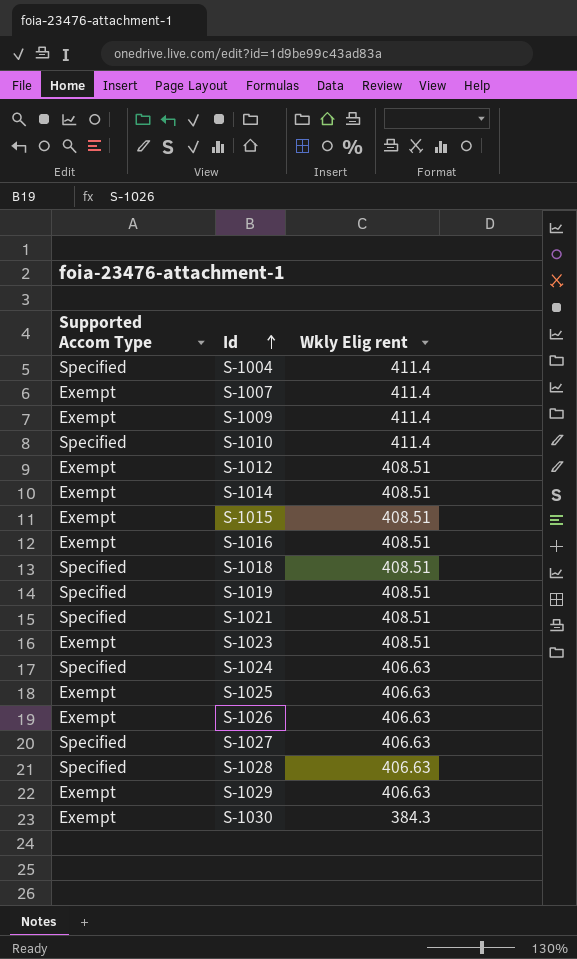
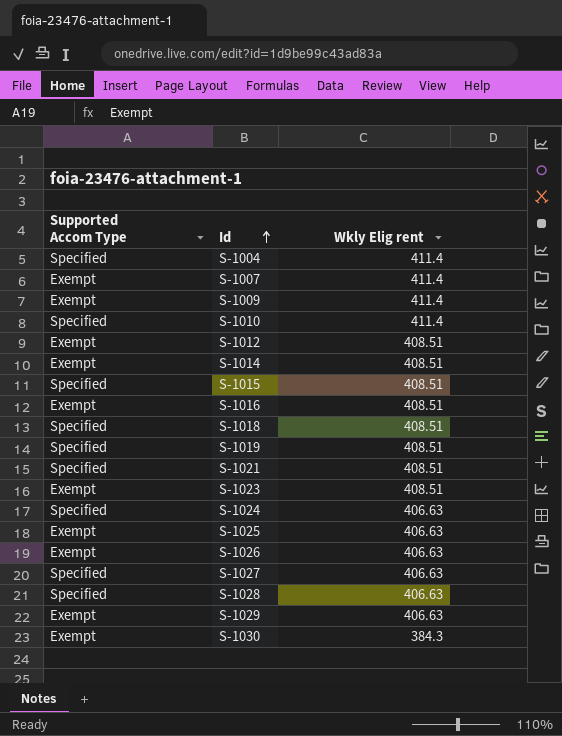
S-1015 | Supported Accom Type: Exempt -> Specified

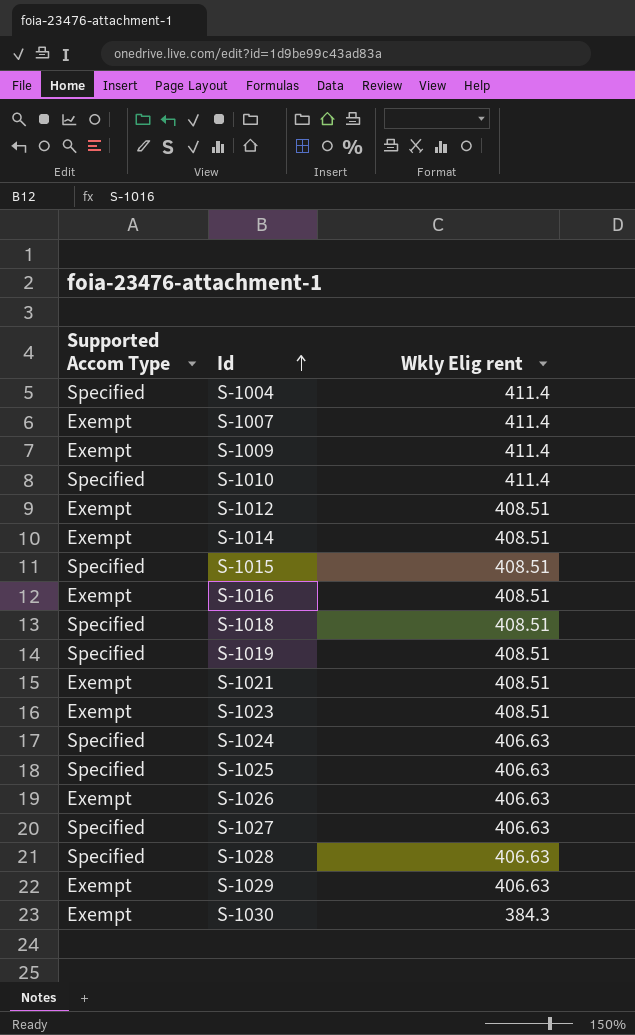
S-1021 | Supported Accom Type: Specified -> Exempt
S-1025 | Supported Accom Type: Exempt -> Specified

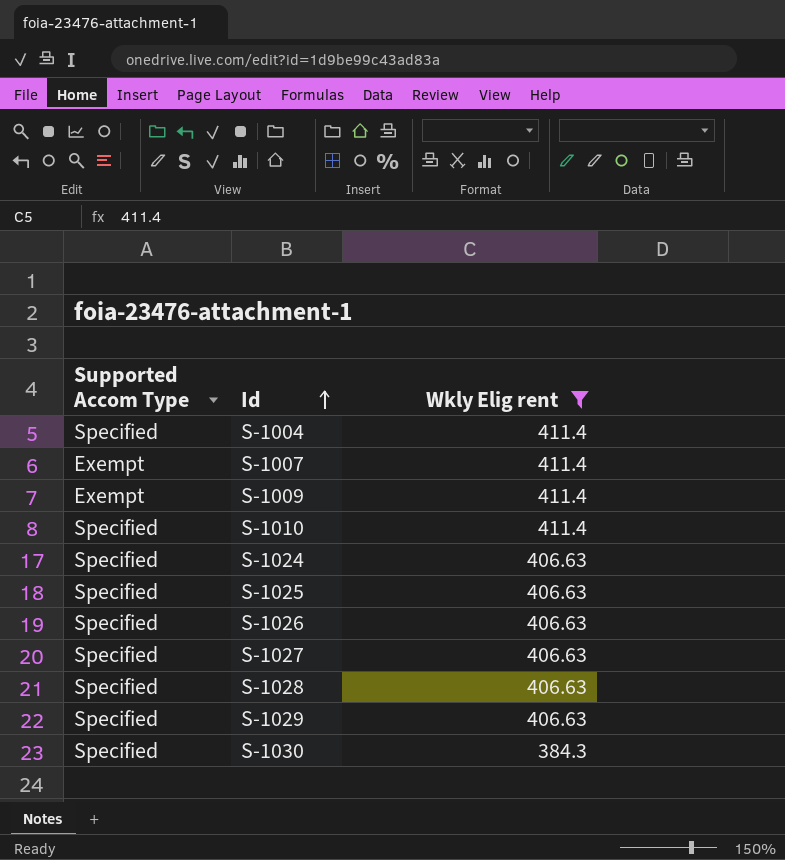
filter: none -> Wkly Elig rent != 408.51
S-1026 | Supported Accom Type: Exempt -> Specified
S-1029 | Supported Accom Type: Exempt -> Specified
S-1030 | Supported Accom Type: Exempt -> Specified

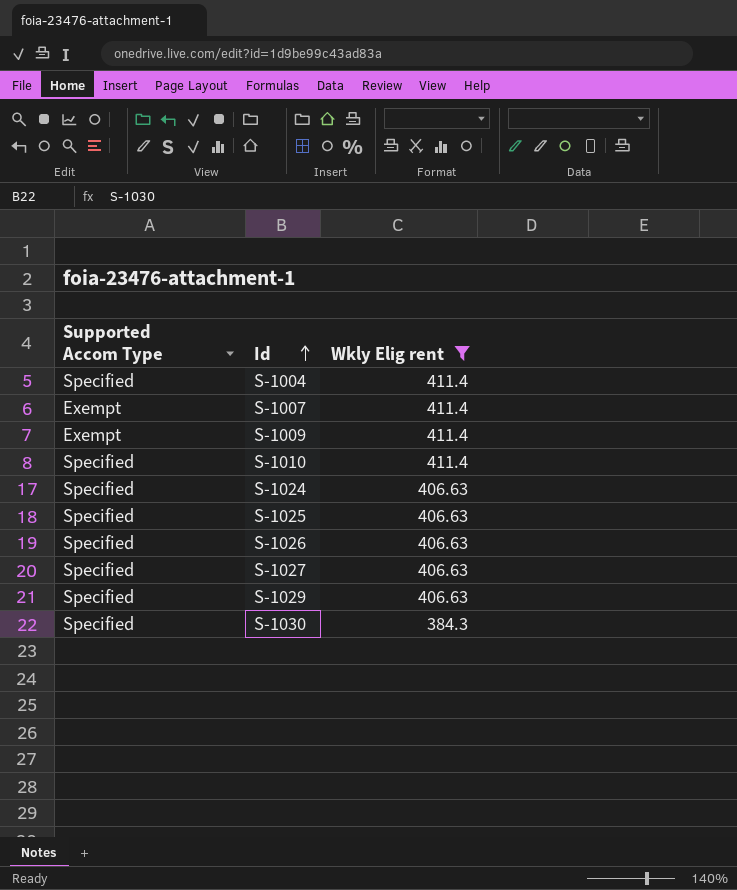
row S-1028: Specified | 406.63 -> none

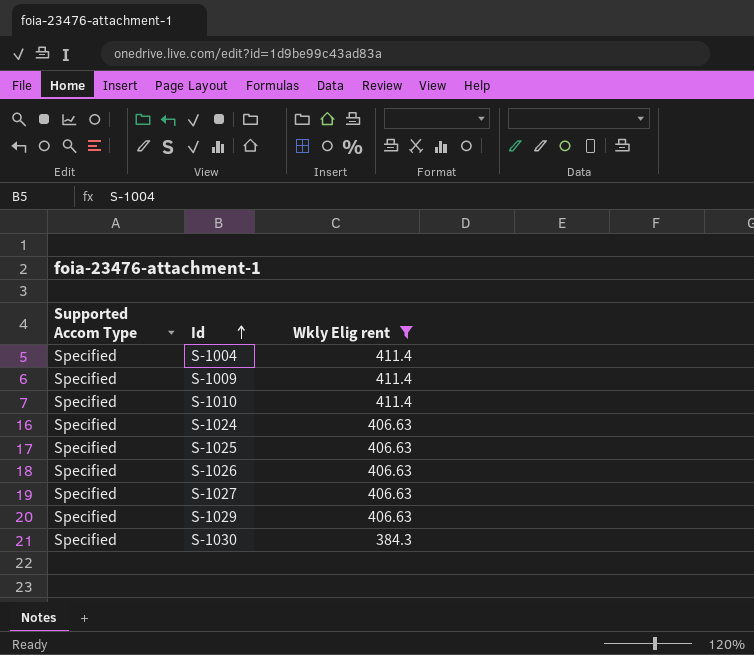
row S-1007: Exempt | 411.4 -> none
S-1009 | Supported Accom Type: Exempt -> Specified

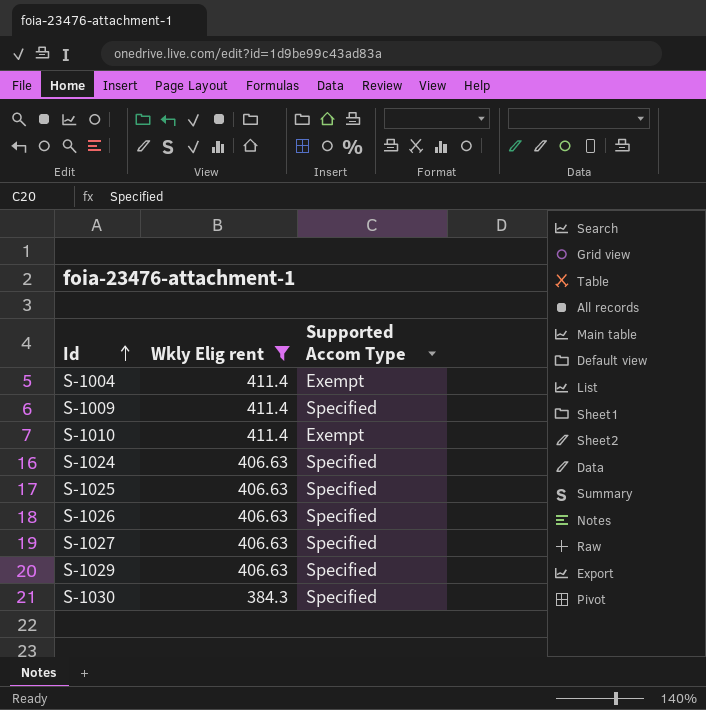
column Supported Accom Type | position: 1 -> 3
S-1004 | Supported Accom Type: Specified -> Exempt
S-1010 | Supported Accom Type: Specified -> Exempt

